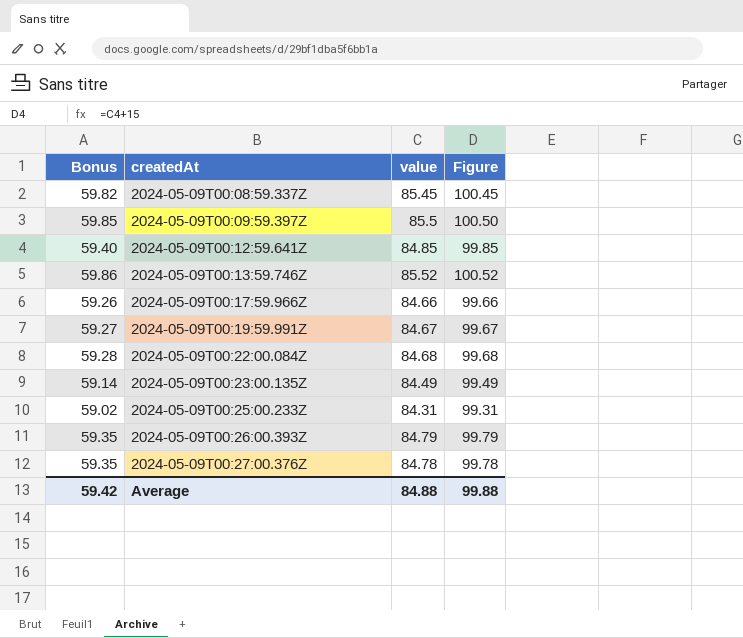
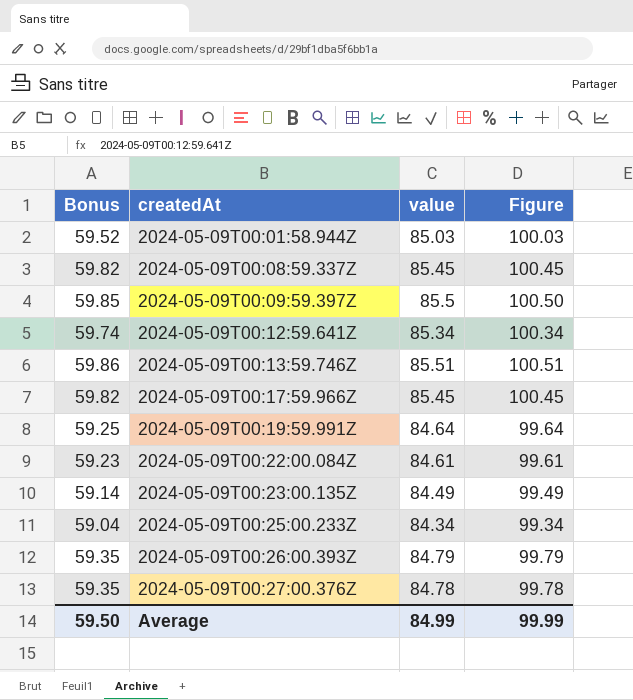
row 2024-05-09T00:01:58.944Z: none -> 59.52 | 85.03 | 100.03
2024-05-09T00:12:59.641Z | Bonus: 59.40 -> 59.74
2024-05-09T00:12:59.641Z | value: 84.85 -> 85.34
2024-05-09T00:12:59.641Z | Figure: 99.85 -> 100.34
2024-05-09T00:13:59.746Z | value: 85.52 -> 85.51
2024-05-09T00:13:59.746Z | Figure: 100.52 -> 100.51
2024-05-09T00:17:59.966Z | Bonus: 59.26 -> 59.82
2024-05-09T00:17:59.966Z | value: 84.66 -> 85.45
2024-05-09T00:17:59.966Z | Figure: 99.66 -> 100.45
2024-05-09T00:19:59.991Z | Bonus: 59.27 -> 59.25
2024-05-09T00:19:59.991Z | value: 84.67 -> 84.64
2024-05-09T00:19:59.991Z | Figure: 99.67 -> 99.64
2024-05-09T00:22:00.084Z | Bonus: 59.28 -> 59.23
2024-05-09T00:22:00.084Z | value: 84.68 -> 84.61
2024-05-09T00:22:00.084Z | Figure: 99.68 -> 99.61
2024-05-09T00:25:00.233Z | Bonus: 59.02 -> 59.04
2024-05-09T00:25:00.233Z | value: 84.31 -> 84.34
2024-05-09T00:25:00.233Z | Figure: 99.31 -> 99.34
Average | Bonus: 59.42 -> 59.50
Average | value: 84.88 -> 84.99
Average | Figure: 99.88 -> 99.99

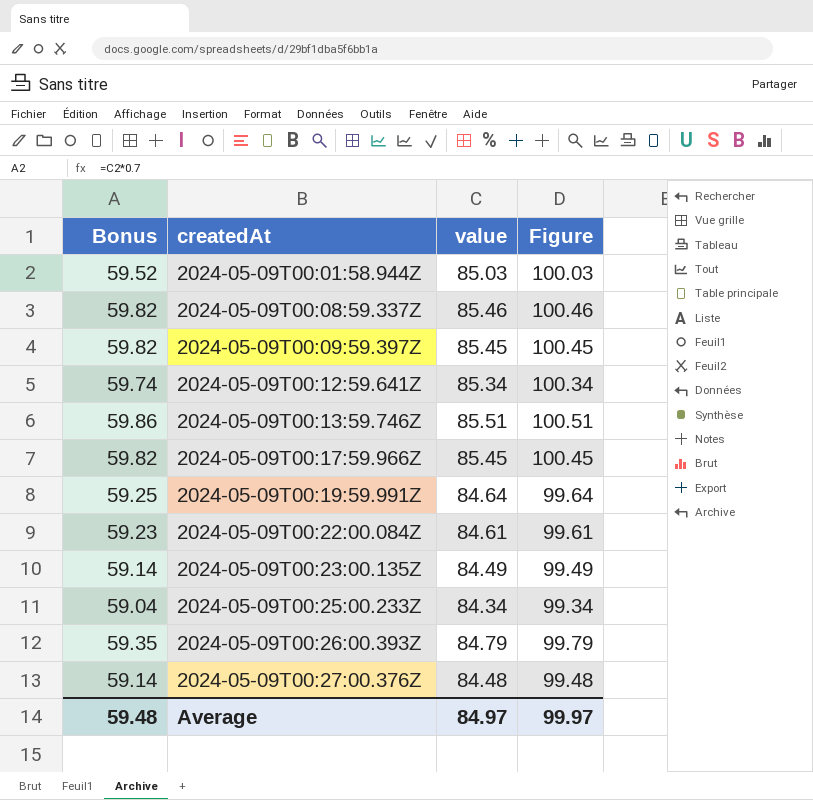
2024-05-09T00:08:59.337Z | value: 85.45 -> 85.46
2024-05-09T00:08:59.337Z | Figure: 100.45 -> 100.46
2024-05-09T00:09:59.397Z | Bonus: 59.85 -> 59.82
2024-05-09T00:09:59.397Z | value: 85.5 -> 85.45
2024-05-09T00:09:59.397Z | Figure: 100.50 -> 100.45
2024-05-09T00:27:00.376Z | Bonus: 59.35 -> 59.14
2024-05-09T00:27:00.376Z | value: 84.78 -> 84.48
2024-05-09T00:27:00.376Z | Figure: 99.78 -> 99.48
Average | Bonus: 59.50 -> 59.48
Average | value: 84.99 -> 84.97
Average | Figure: 99.99 -> 99.97

